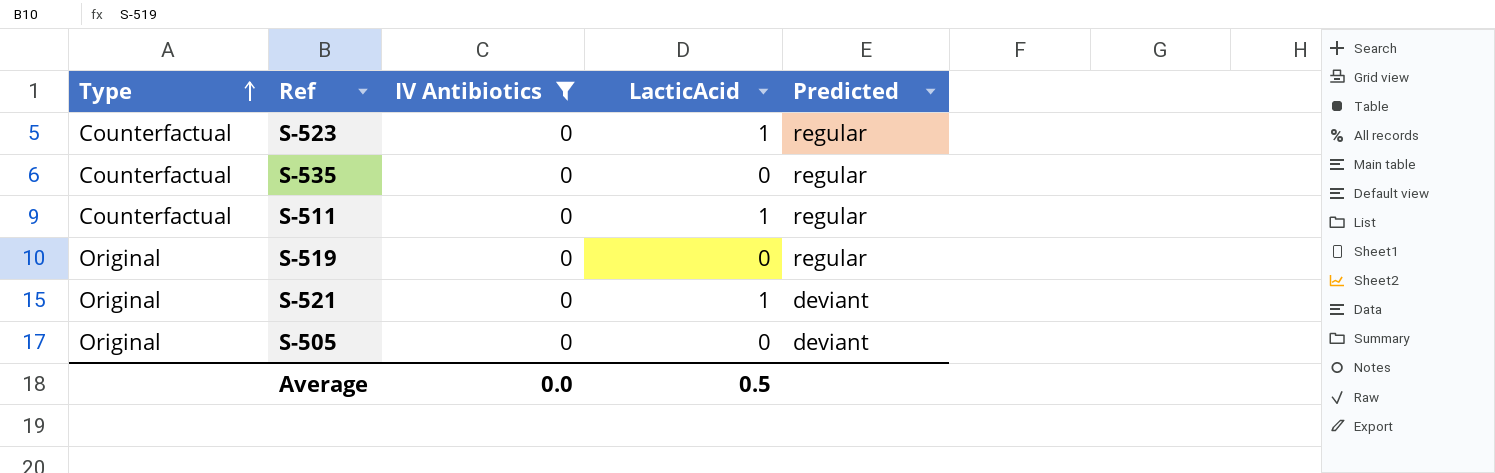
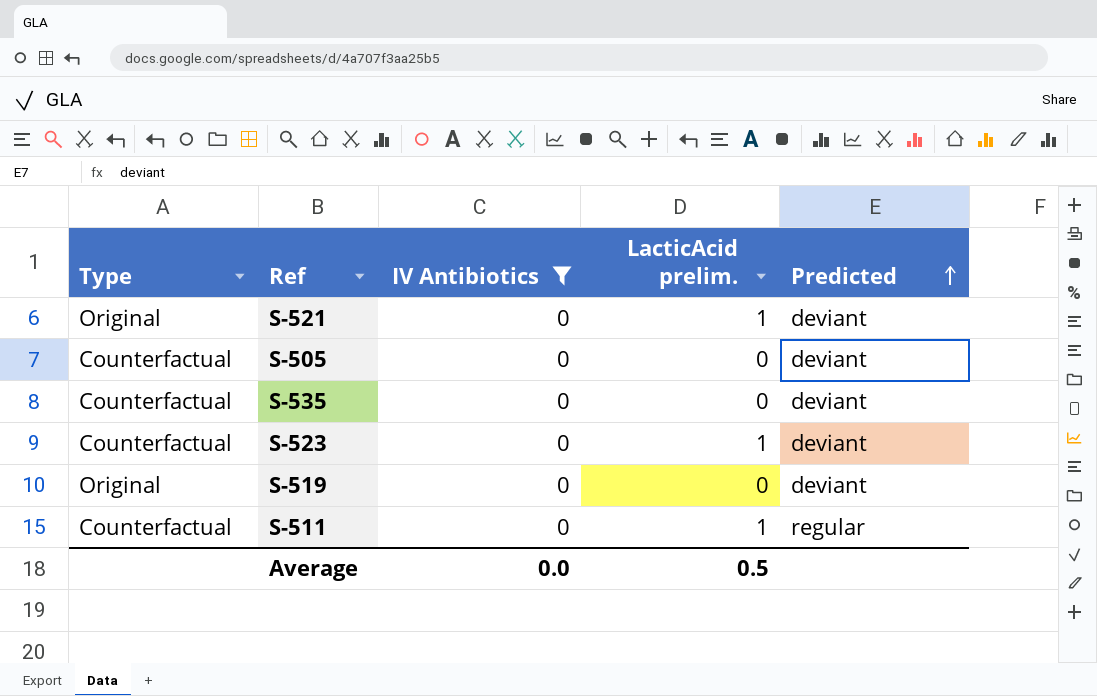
row order: Type ascending -> Predicted ascending
column name: LacticAcid -> LacticAcid prelim.
S-505 | Type: Original -> Counterfactual
S-535 | Predicted: regular -> deviant
S-523 | Predicted: regular -> deviant
S-519 | Predicted: regular -> deviant

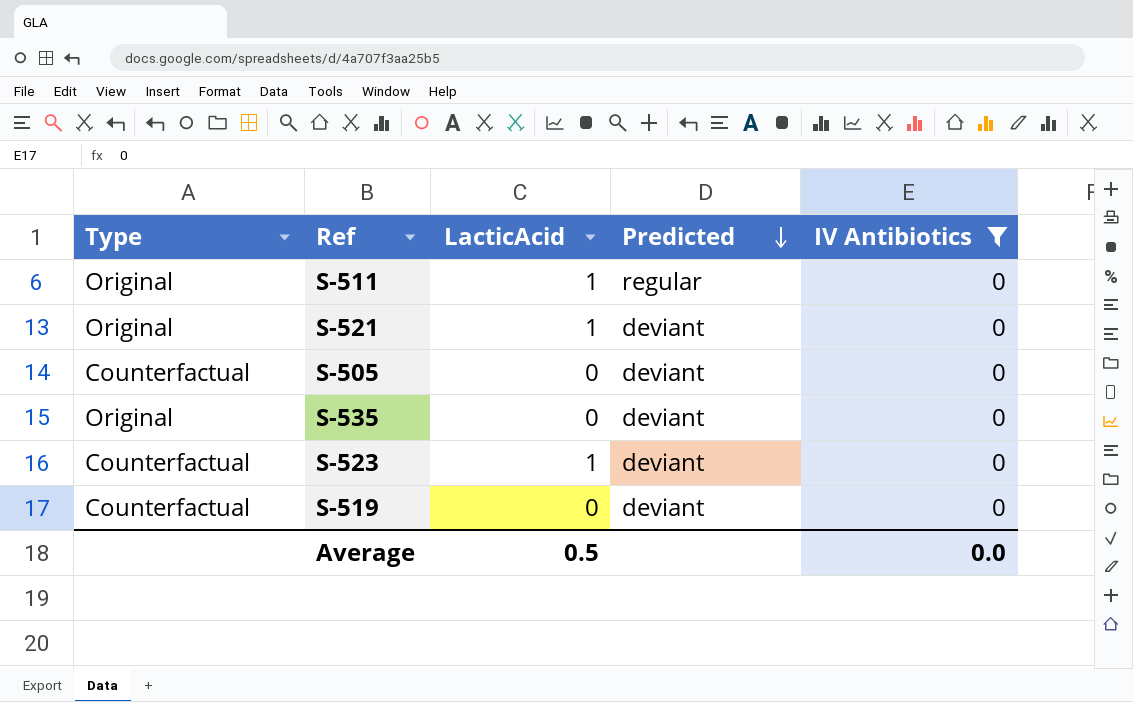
row order: Predicted ascending -> Predicted descending
column name: LacticAcid prelim. -> LacticAcid
column IV Antibiotics | position: 3 -> 5
S-511 | Type: Counterfactual -> Original
S-535 | Type: Counterfactual -> Original
S-519 | Type: Original -> Counterfactual

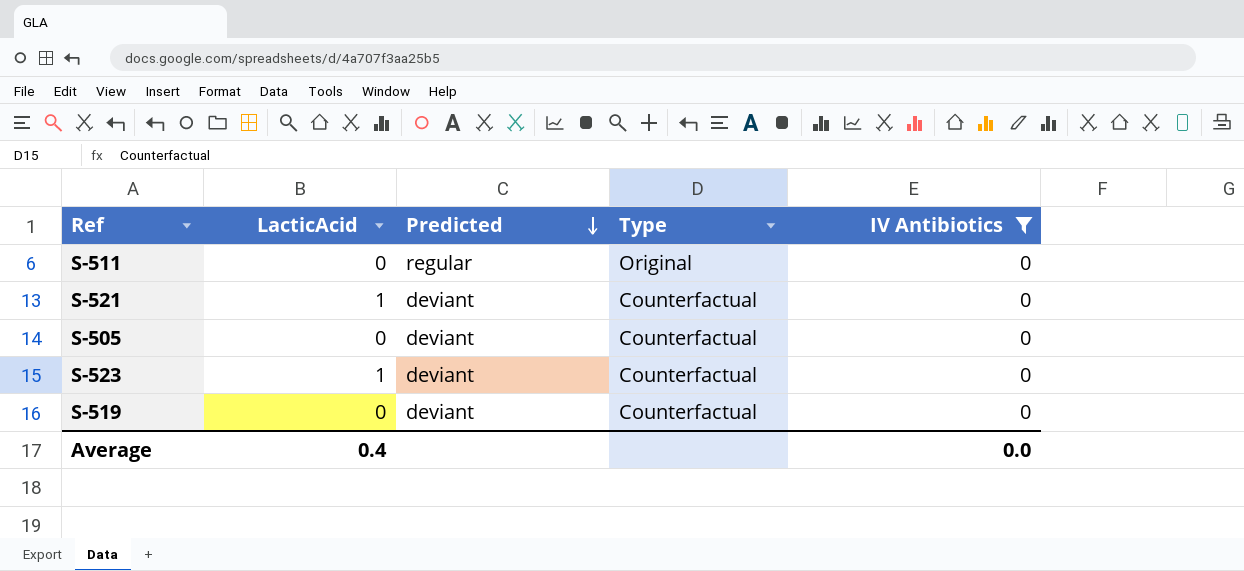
column Type | position: 1 -> 4
row S-535: Original | 0 | deviant | 0 -> none
S-511 | LacticAcid: 1 -> 0
S-521 | Type: Original -> Counterfactual
Average | LacticAcid: 0.5 -> 0.4

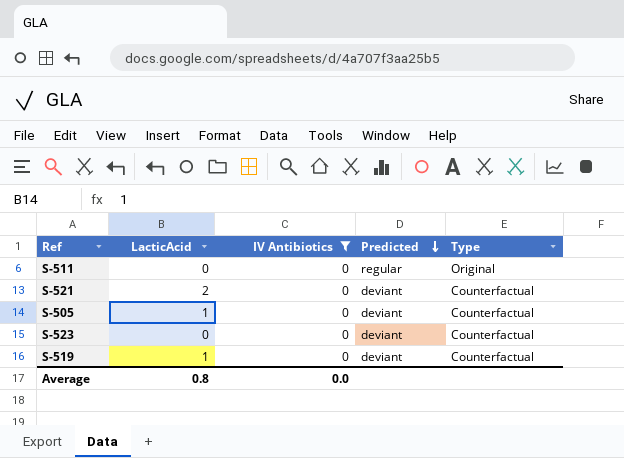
column IV Antibiotics | position: 5 -> 3
S-521 | LacticAcid: 1 -> 2
S-505 | LacticAcid: 0 -> 1
S-523 | LacticAcid: 1 -> 0
S-519 | LacticAcid: 0 -> 1
Average | LacticAcid: 0.4 -> 0.8

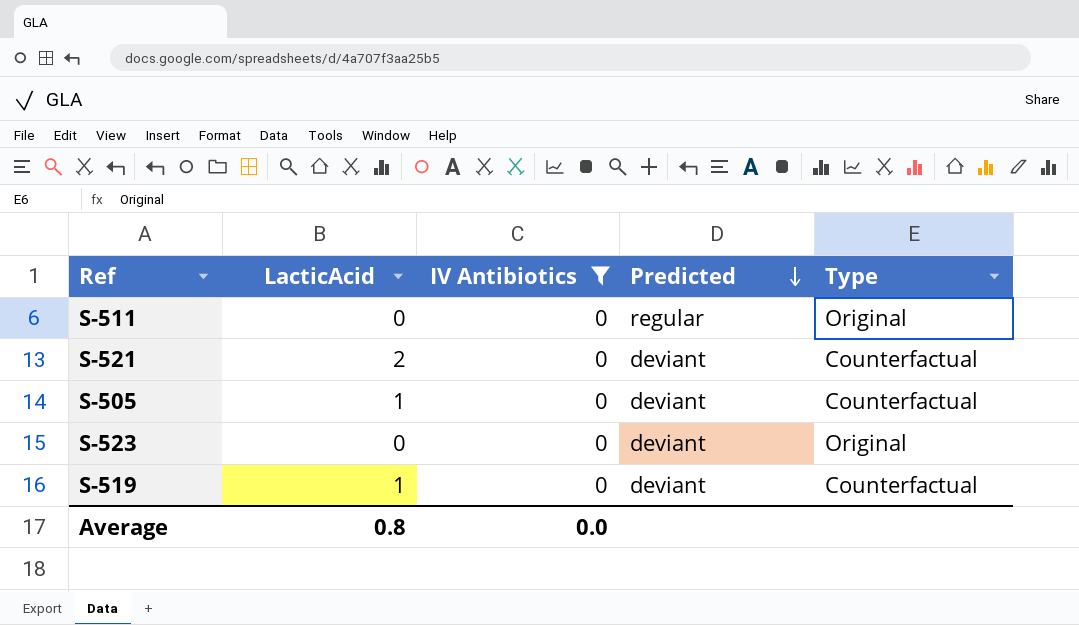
S-523 | Type: Counterfactual -> Original

